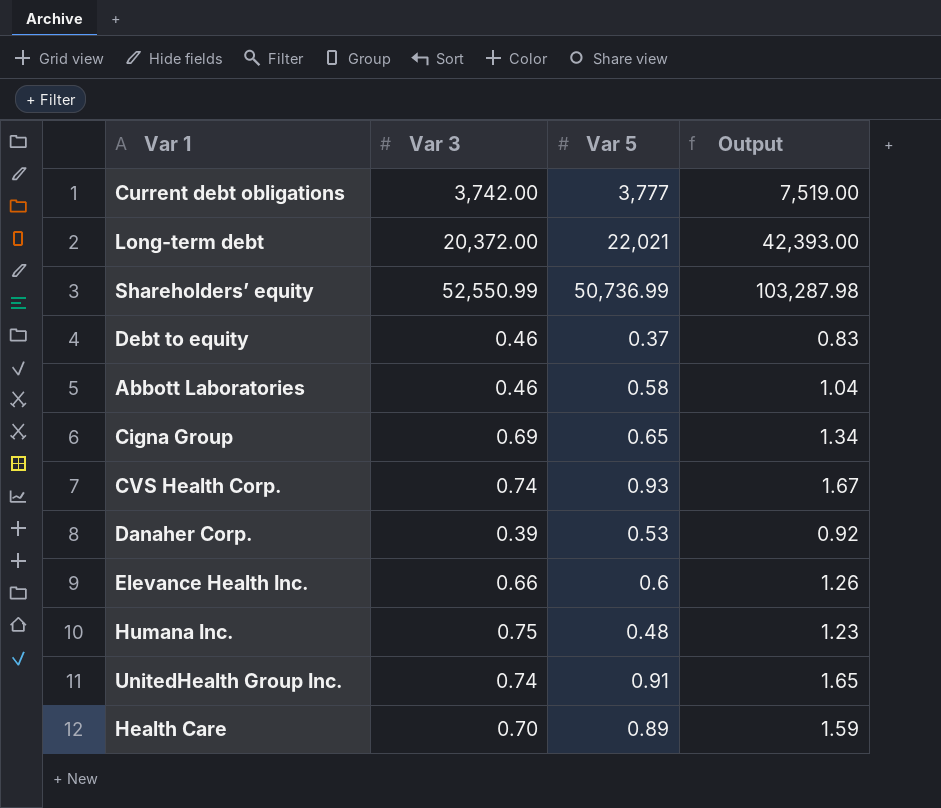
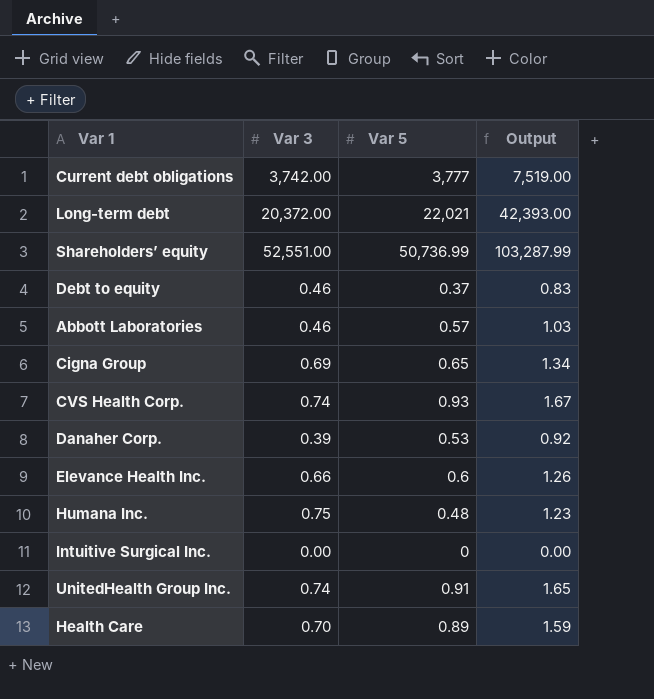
Shareholders’ equity | Var 3: 52,550.99 -> 52,551.00
Shareholders’ equity | Output: 103,287.98 -> 103,287.99
Abbott Laboratories | Var 5: 0.58 -> 0.57
Abbott Laboratories | Output: 1.04 -> 1.03
row Intuitive Surgical Inc.: none -> 0.00 | 0 | 0.00

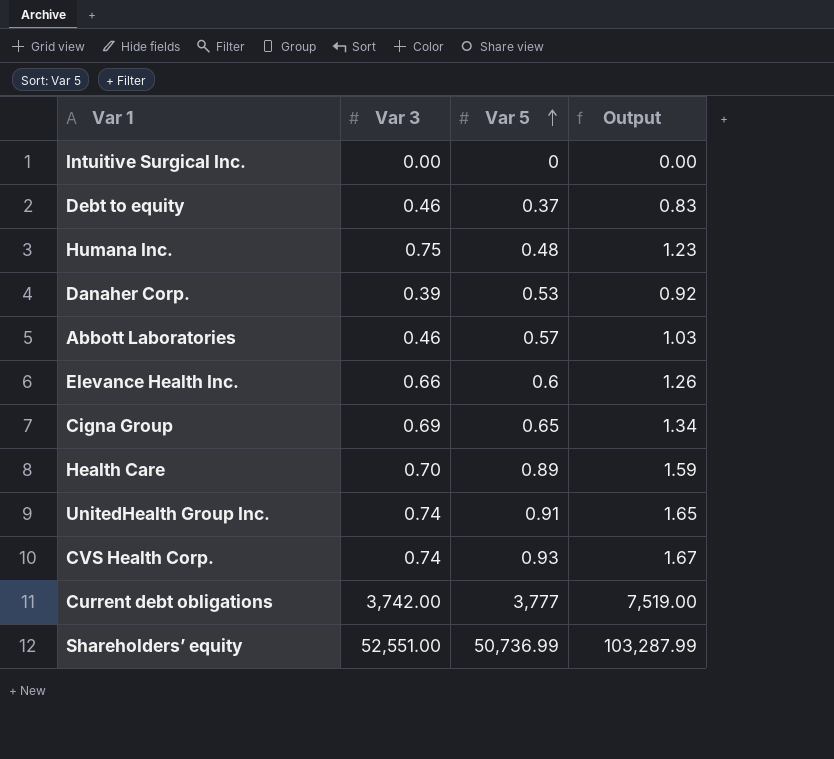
row order: none -> Var 5 ascending
row Long-term debt: 20,372.00 | 22,021 | 42,393.00 -> none

